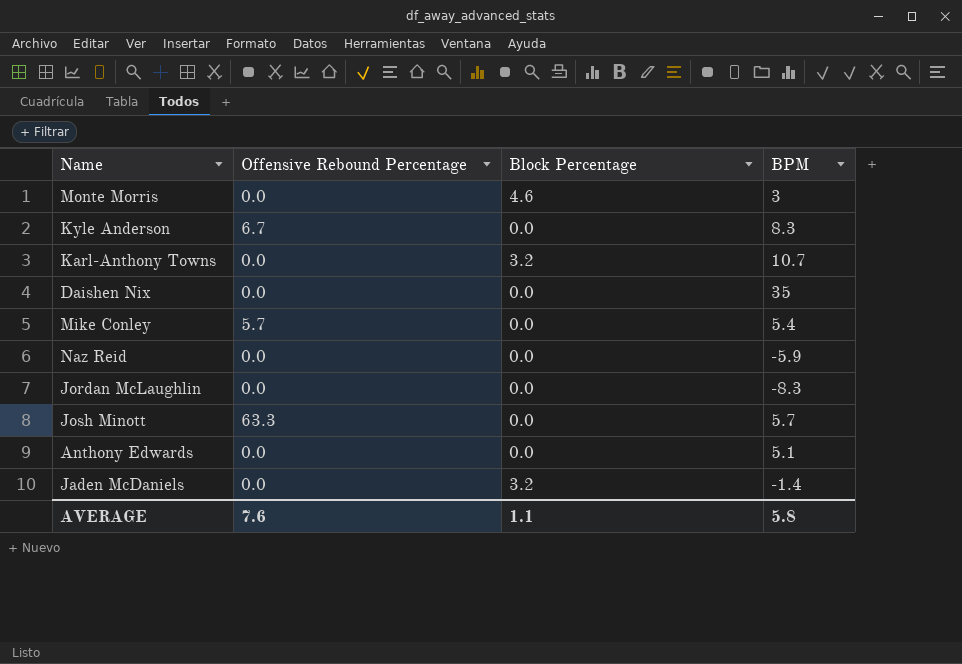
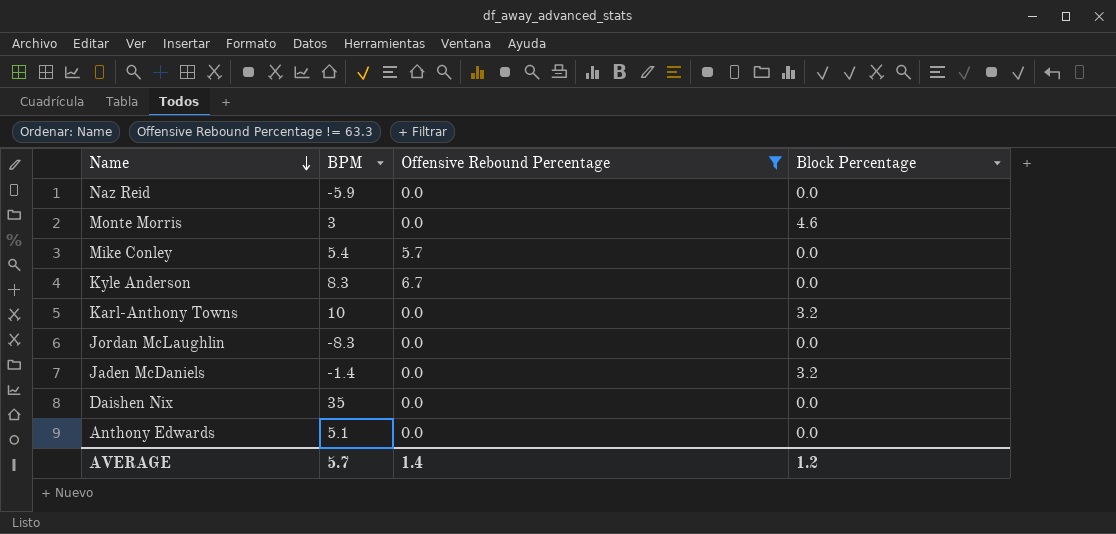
filter: none -> Offensive Rebound Percentage != 63.3
row order: none -> Name descending
column BPM | position: 4 -> 2
Karl-Anthony Towns | BPM: 10.7 -> 10
AVERAGE | BPM: 5.8 -> 5.7
AVERAGE | Offensive Rebound Percentage: 7.6 -> 1.4
AVERAGE | Block Percentage: 1.1 -> 1.2

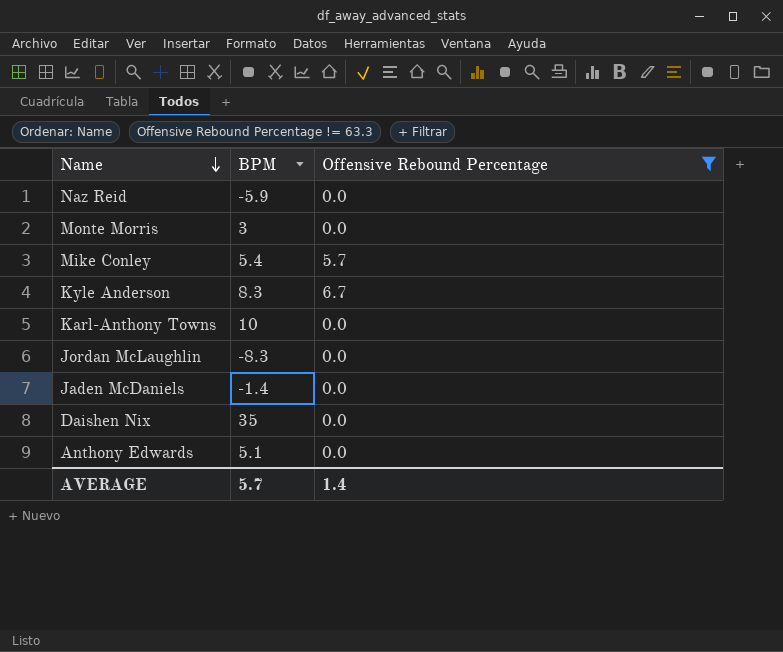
column Block Percentage | position: 4 -> none

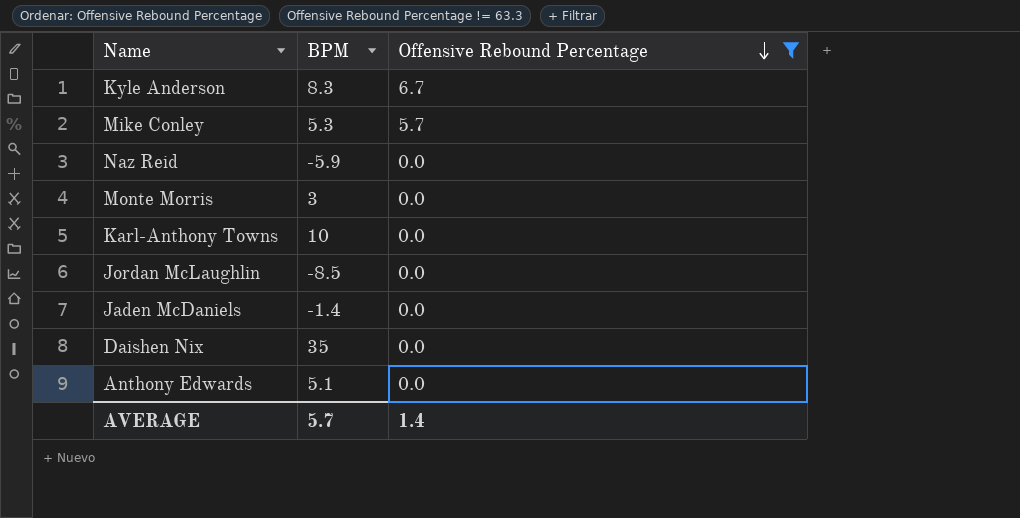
row order: Name descending -> Offensive Rebound Percentage descending
Mike Conley | BPM: 5.4 -> 5.3
Jordan McLaughlin | BPM: -8.3 -> -8.5

